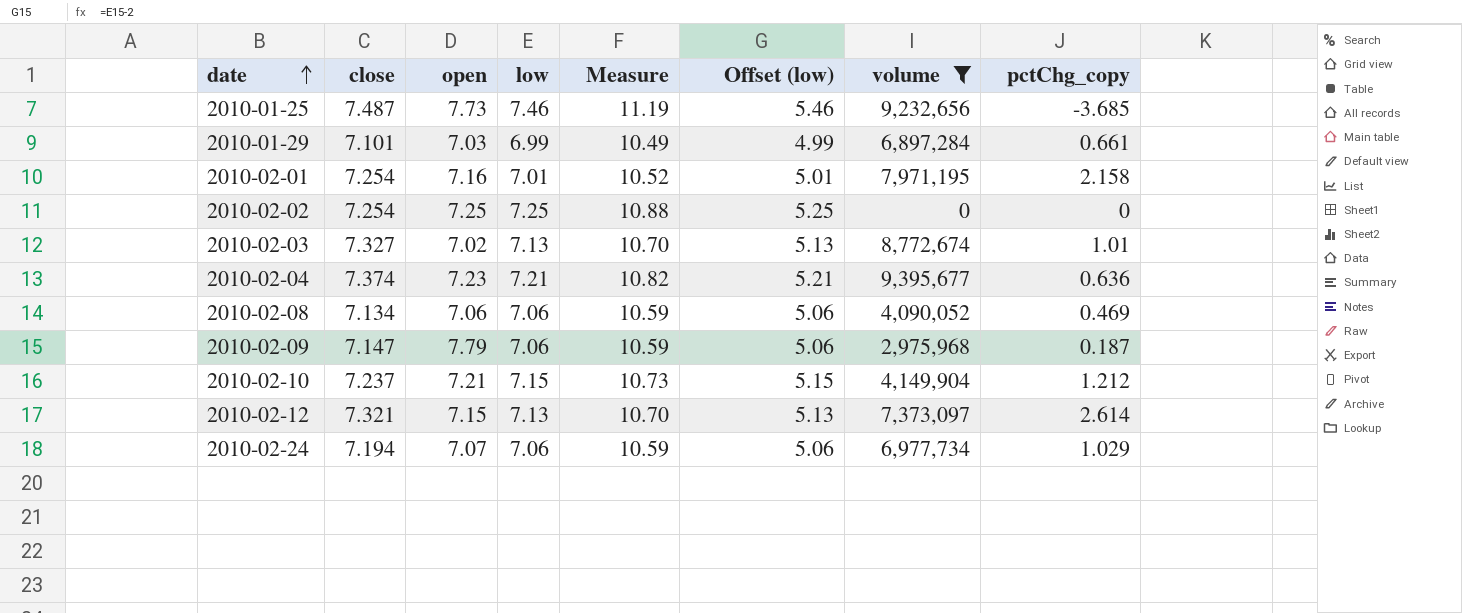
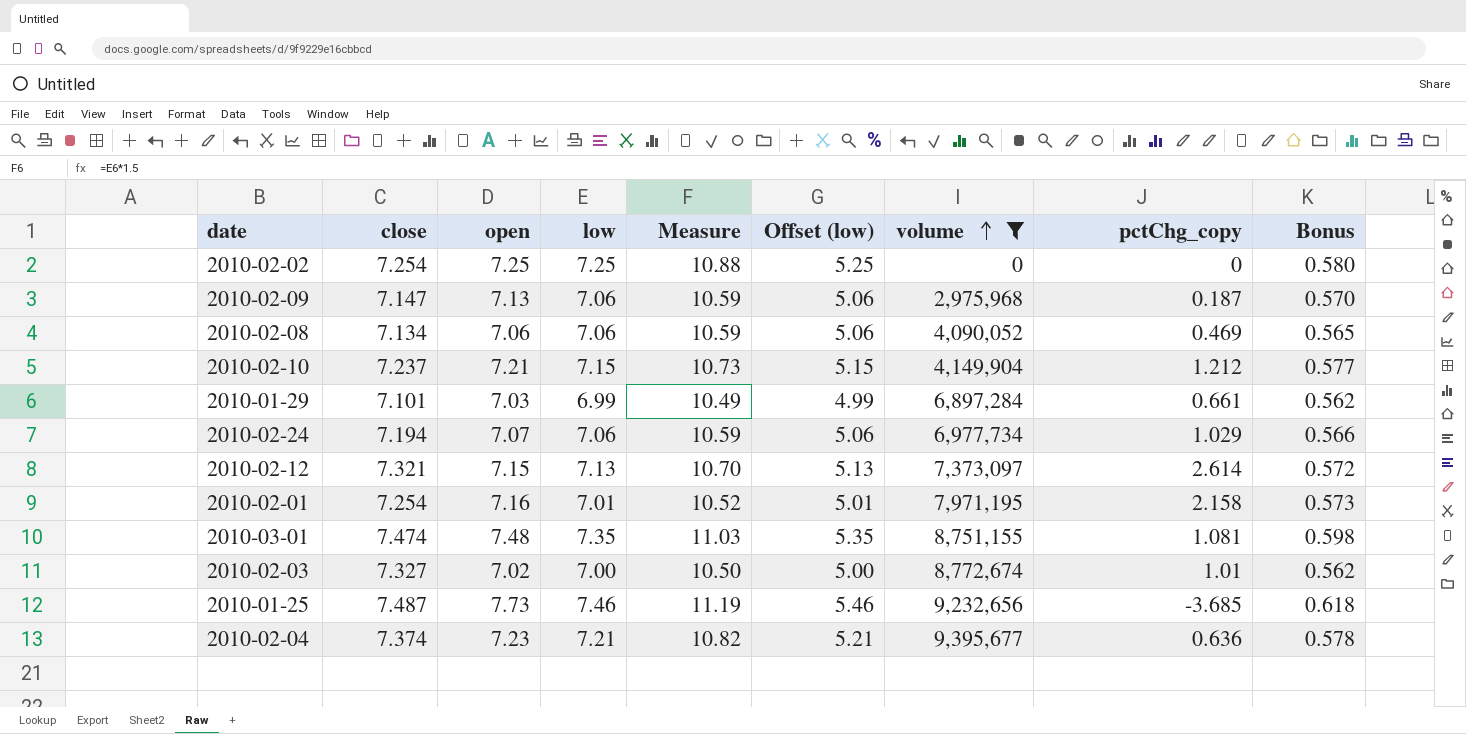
row order: date ascending -> volume ascending
column Bonus | formula: none -> [open] * 0.08
2010-02-09 | open: 7.79 -> 7.13
row 2010-03-01: none -> 7.474 | 7.48 | 7.35 | 11.03 | 5.35 | 8,751,155 | 1.081 | 0.598
2010-02-03 | low: 7.13 -> 7.00
2010-02-03 | Measure: 10.70 -> 10.50
2010-02-03 | Offset (low): 5.13 -> 5.00

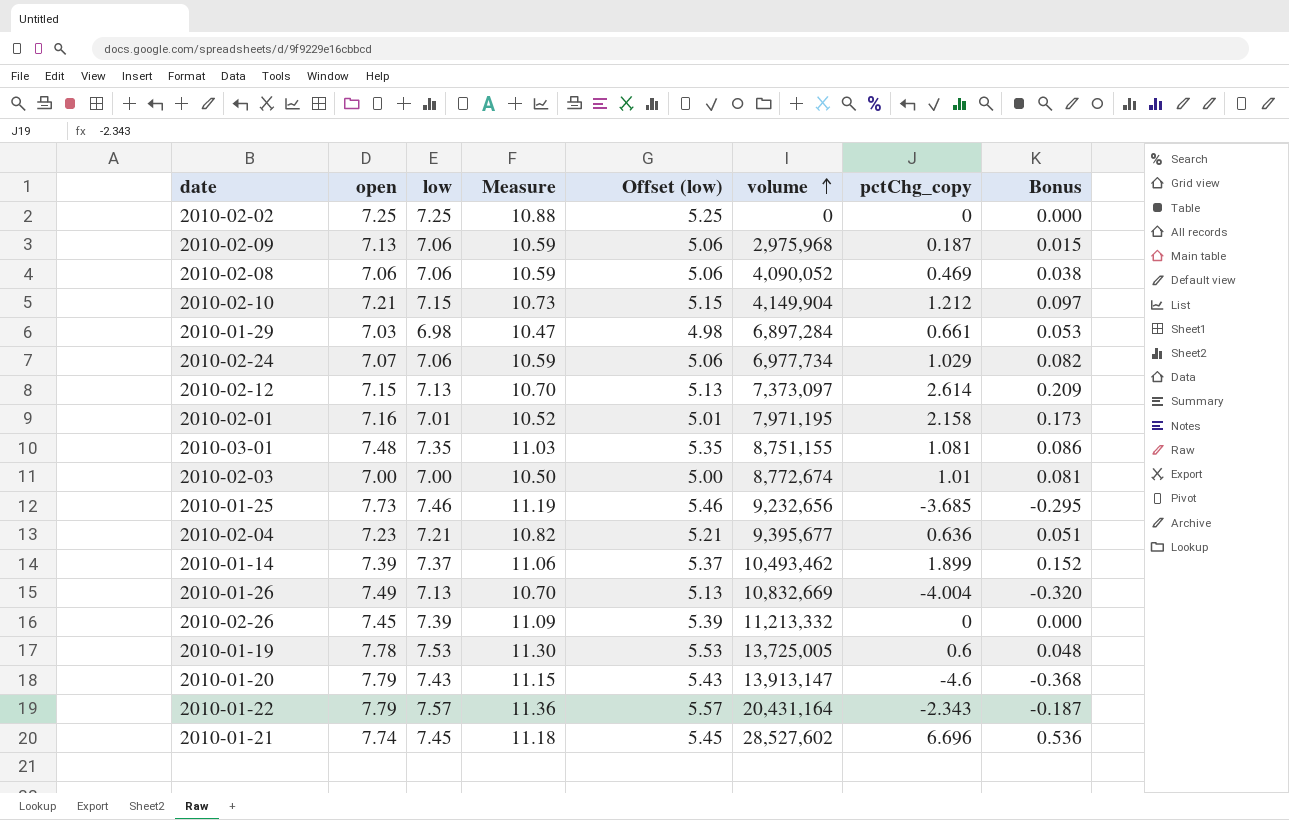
filter: volume <= 9,395,677 -> none
column close | position: 2 -> none
column Bonus | formula: [open] * 0.08 -> [pctChg_copy] * 0.08
2010-01-29 | low: 6.99 -> 6.98
2010-01-29 | Measure: 10.49 -> 10.47
2010-01-29 | Offset (low): 4.99 -> 4.98
2010-02-03 | open: 7.02 -> 7.00

